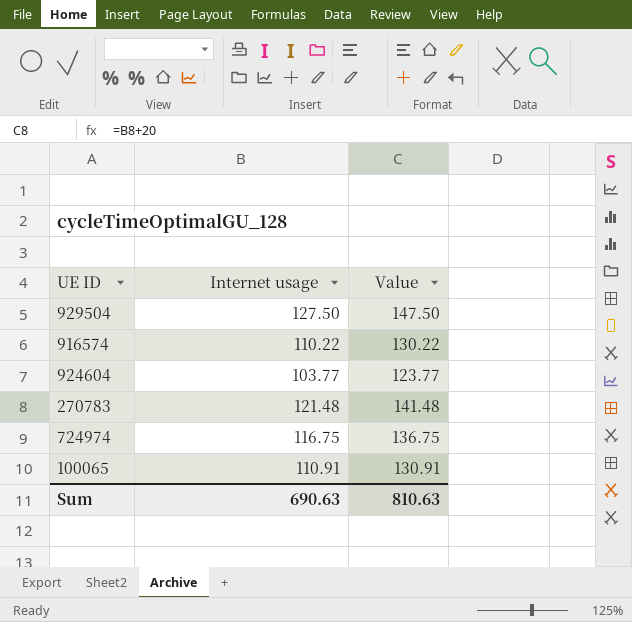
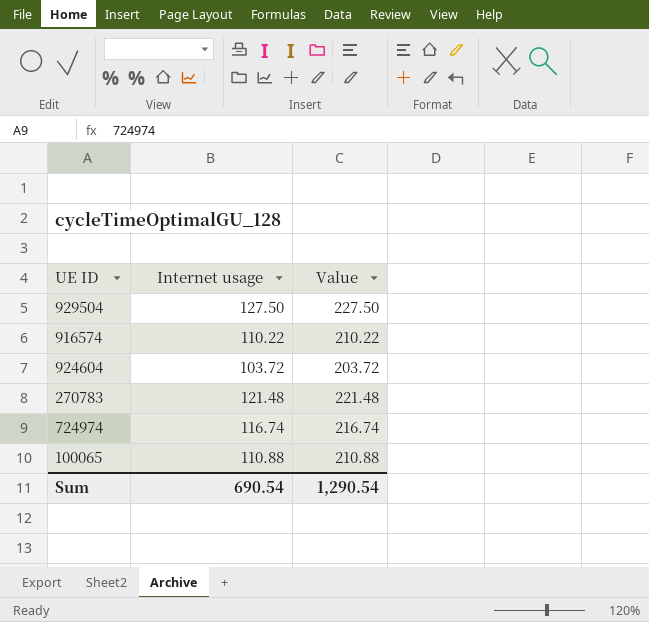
column Value | formula: [Internet usage] + 20 -> [Internet usage] + 100
924604 | Internet usage: 103.77 -> 103.72
724974 | Internet usage: 116.75 -> 116.74
100065 | Internet usage: 110.91 -> 110.88
Sum | Internet usage: 690.63 -> 690.54
Sum | Value: 810.63 -> 1,290.54

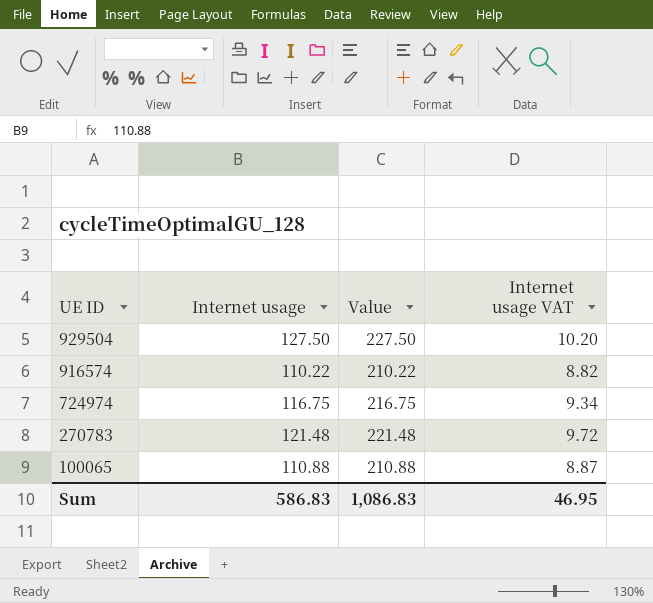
row order: none -> UE ID descending
column Internet usage VAT | formula: none -> [Internet usage] * 0.08
row 924604: 103.72 | 203.72 -> none
724974 | Internet usage: 116.74 -> 116.75
724974 | Value: 216.74 -> 216.75
Sum | Internet usage: 690.54 -> 586.83
Sum | Value: 1,290.54 -> 1,086.83

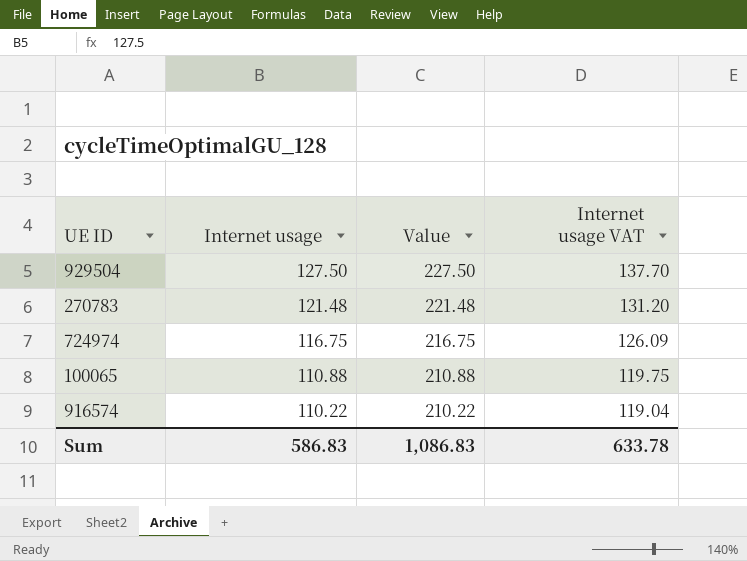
row order: UE ID descending -> Internet usage descending
column Internet usage VAT | formula: [Internet usage] * 0.08 -> [Internet usage] * 1.08
Sum | Internet usage VAT: 46.95 -> 633.78

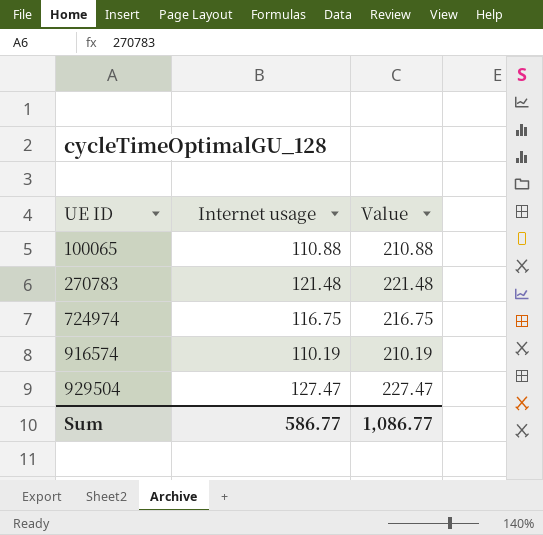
row order: Internet usage descending -> UE ID ascending
column Internet usage VAT | formula: [Internet usage] * 1.08 -> none
916574 | Internet usage: 110.22 -> 110.19
916574 | Value: 210.22 -> 210.19
929504 | Internet usage: 127.50 -> 127.47
929504 | Value: 227.50 -> 227.47
Sum | Internet usage: 586.83 -> 586.77
Sum | Value: 1,086.83 -> 1,086.77

